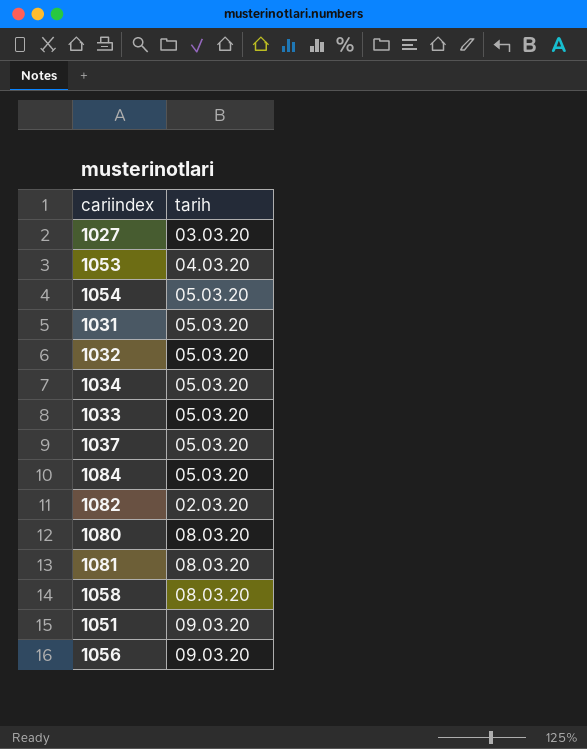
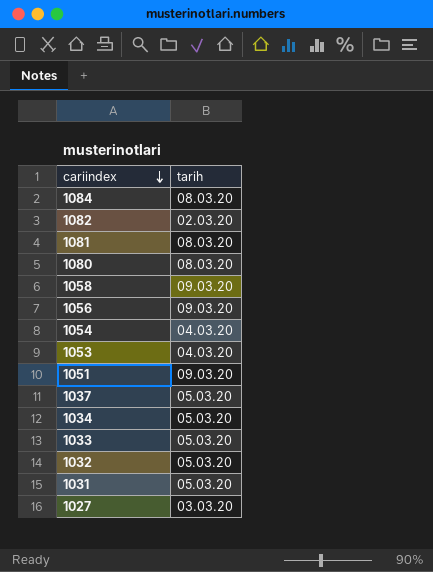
row order: none -> cariindex descending
1084 | tarih: 05.03.20 -> 08.03.20
1058 | tarih: 08.03.20 -> 09.03.20
1054 | tarih: 05.03.20 -> 04.03.20

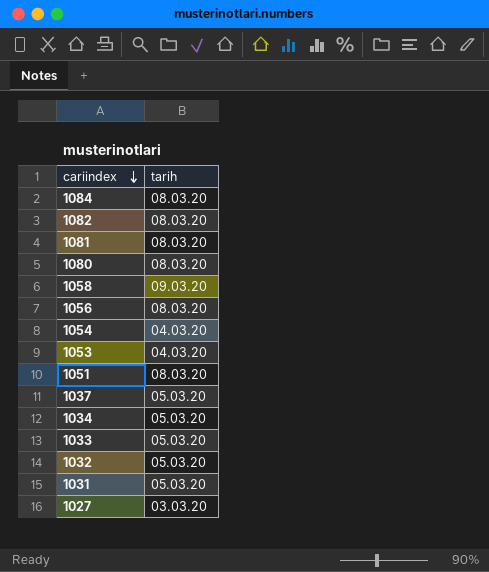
1082 | tarih: 02.03.20 -> 08.03.20
1056 | tarih: 09.03.20 -> 08.03.20
1051 | tarih: 09.03.20 -> 08.03.20

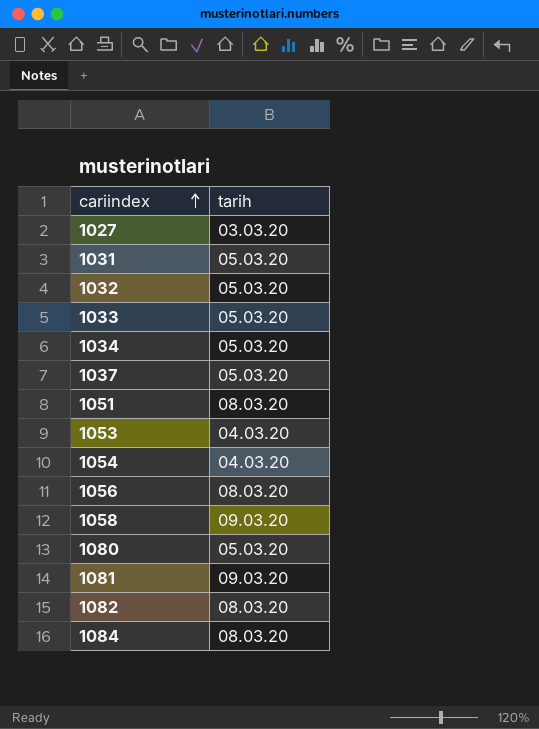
row order: cariindex descending -> cariindex ascending
1080 | tarih: 08.03.20 -> 05.03.20
1081 | tarih: 08.03.20 -> 09.03.20

